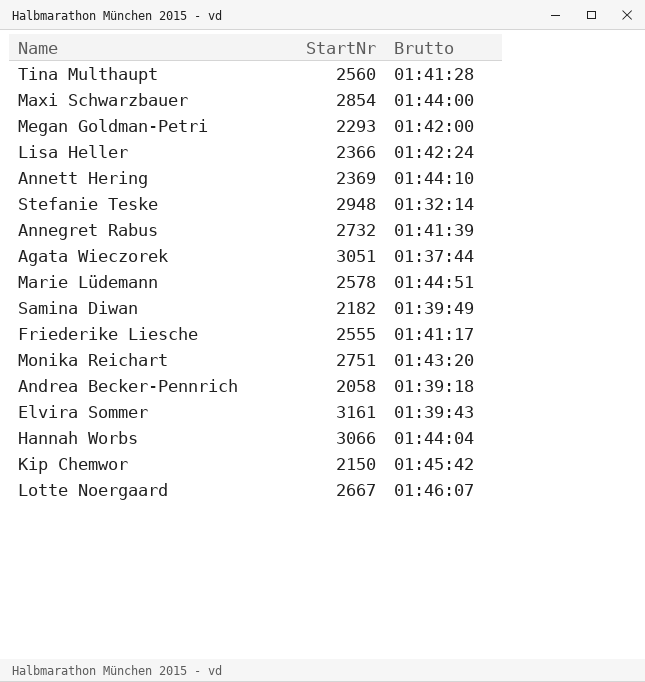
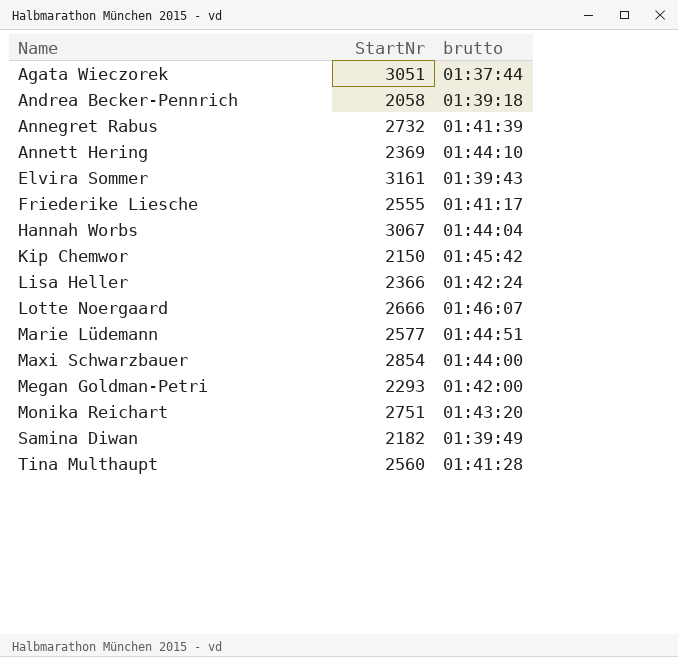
row order: none -> Name ascending
column name: Brutto -> brutto
row Stefanie Teske: 2948 | 01:32:14 -> none
Hannah Worbs | StartNr: 3066 -> 3067
Lotte Noergaard | StartNr: 2667 -> 2666
Marie Lüdemann | StartNr: 2578 -> 2577

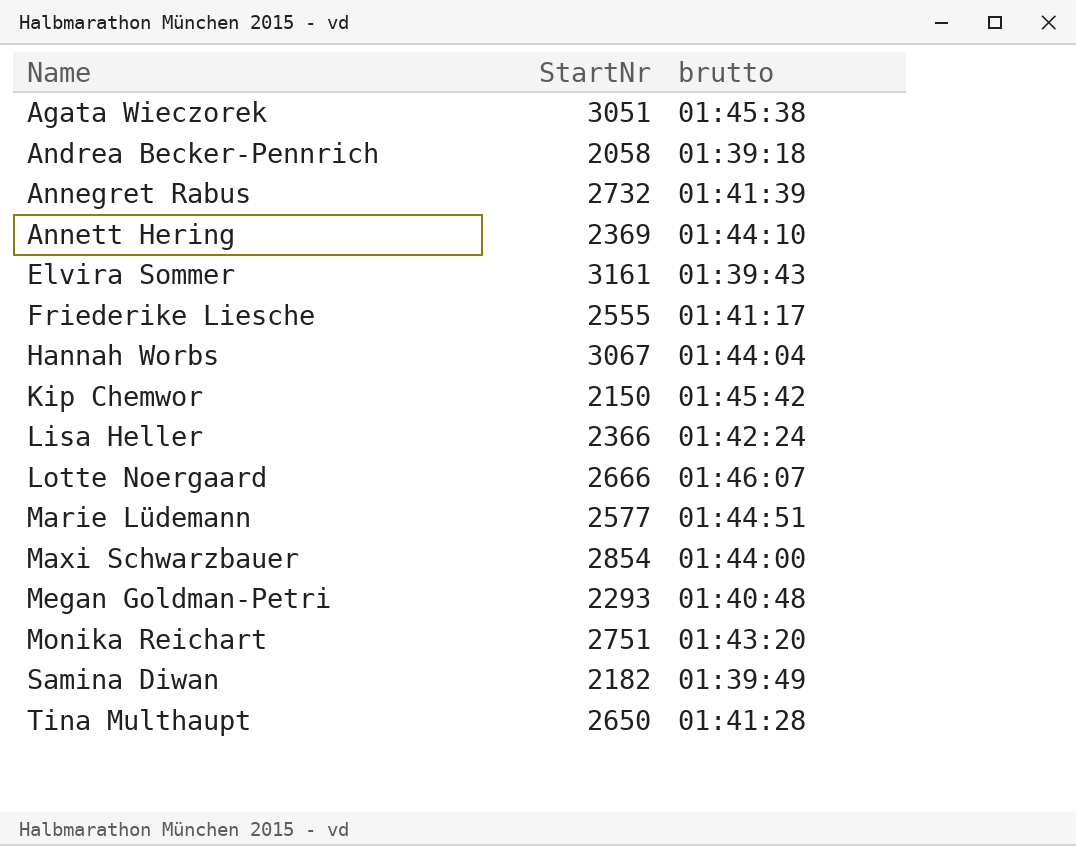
Agata Wieczorek | brutto: 01:37:44 -> 01:45:38
Megan Goldman-Petri | brutto: 01:42:00 -> 01:40:48
Tina Multhaupt | StartNr: 2560 -> 2650

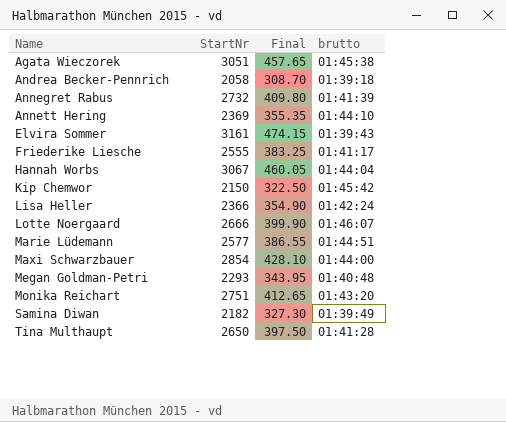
column Final | formula: none -> [StartNr] * 0.15

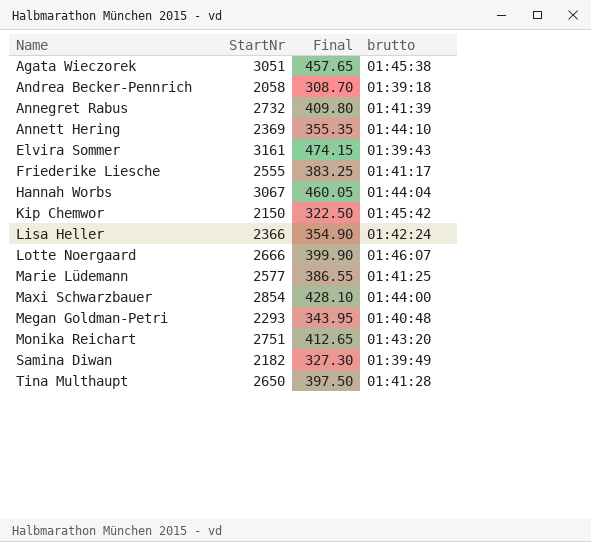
Marie Lüdemann | brutto: 01:44:51 -> 01:41:25

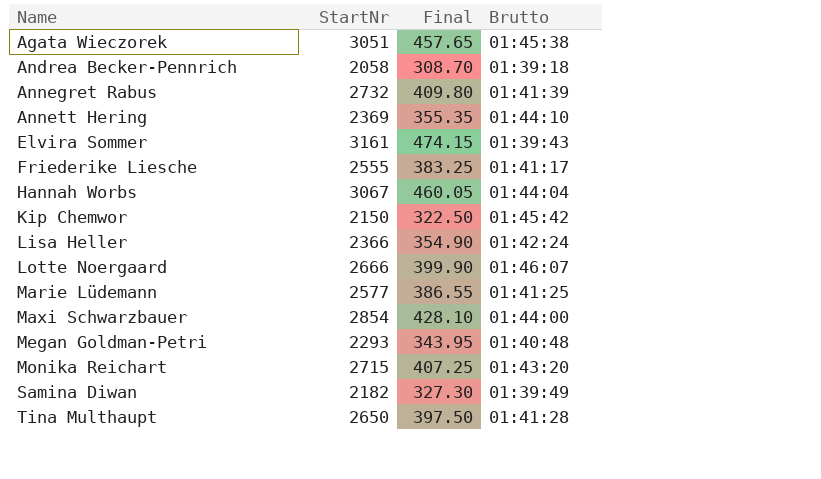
column name: brutto -> Brutto
Monika Reichart | StartNr: 2751 -> 2715
Monika Reichart | Final: 412.65 -> 407.25

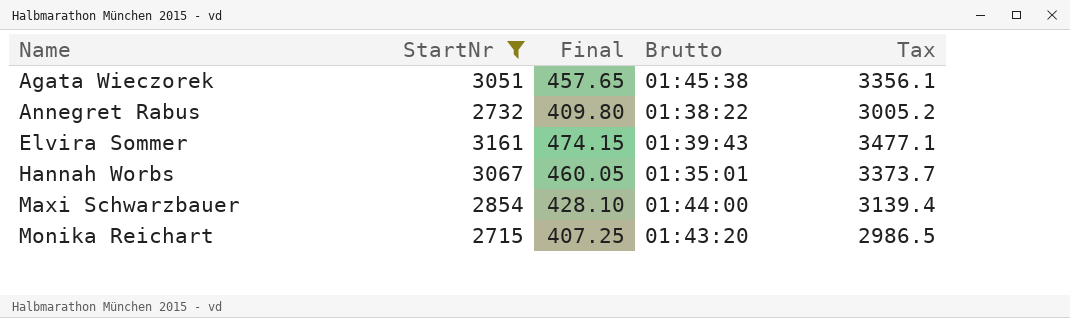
filter: none -> StartNr >= 2715
column Tax | formula: none -> [StartNr] * 1.1
Annegret Rabus | Brutto: 01:41:39 -> 01:38:22
Hannah Worbs | Brutto: 01:44:04 -> 01:35:01

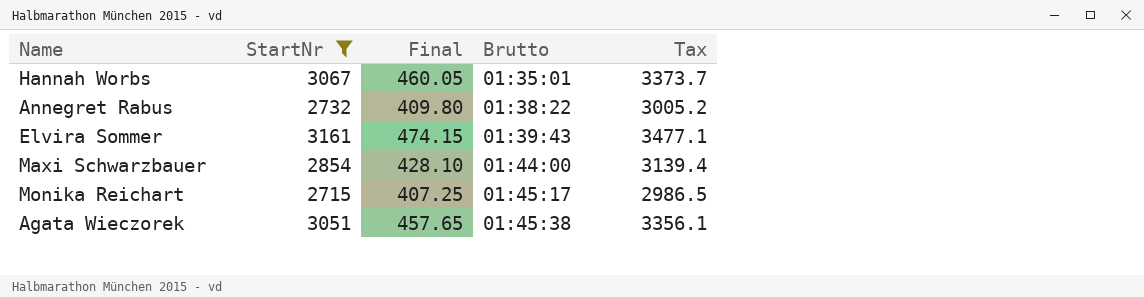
row order: Name ascending -> Brutto ascending
Monika Reichart | Brutto: 01:43:20 -> 01:45:17

